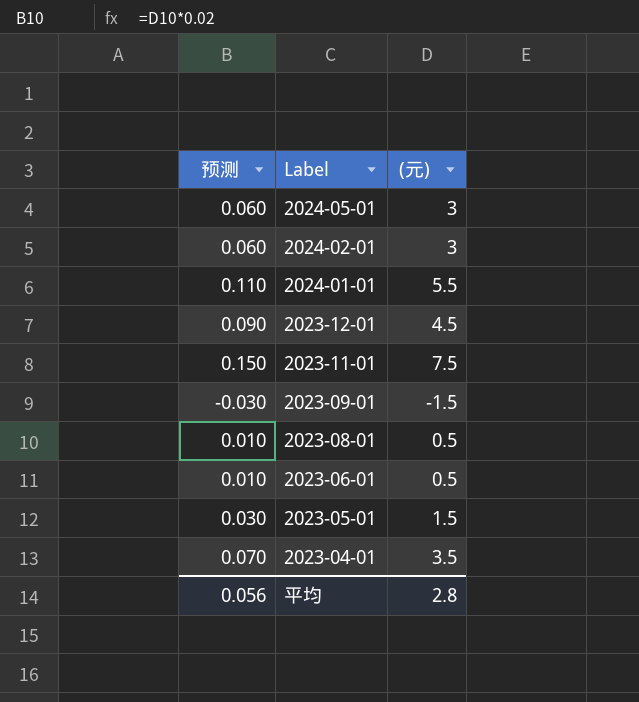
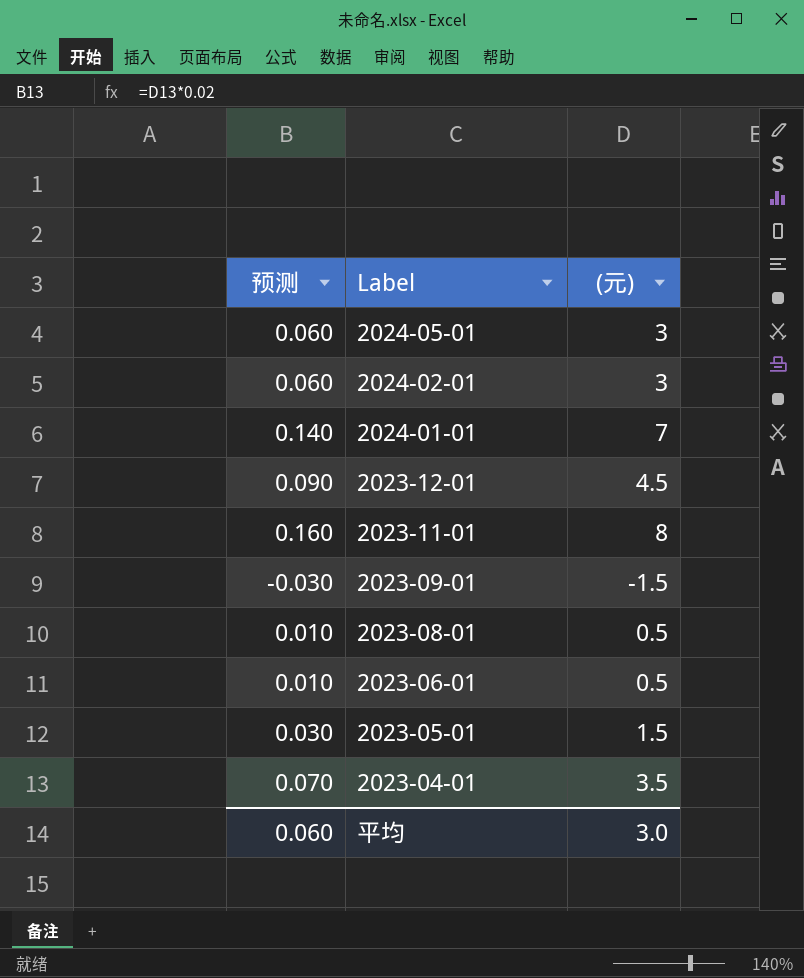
2024-01-01 | 预测: 0.110 -> 0.140
2024-01-01 | (元): 5.5 -> 7
2023-11-01 | 预测: 0.150 -> 0.160
2023-11-01 | (元): 7.5 -> 8
平均 | 预测: 0.056 -> 0.060
平均 | (元): 2.8 -> 3.0

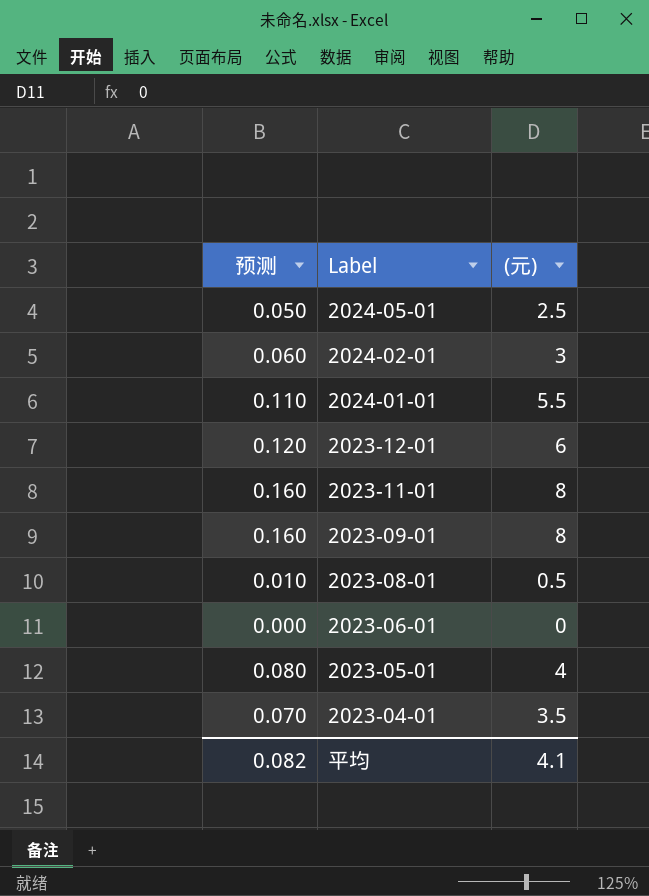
2024-05-01 | 预测: 0.060 -> 0.050
2024-05-01 | (元): 3 -> 2.5
2024-01-01 | 预测: 0.140 -> 0.110
2024-01-01 | (元): 7 -> 5.5
2023-12-01 | 预测: 0.090 -> 0.120
2023-12-01 | (元): 4.5 -> 6
2023-09-01 | 预测: -0.030 -> 0.160
2023-09-01 | (元): -1.5 -> 8
2023-06-01 | 预测: 0.010 -> 0.000
2023-06-01 | (元): 0.5 -> 0
2023-05-01 | 预测: 0.030 -> 0.080
2023-05-01 | (元): 1.5 -> 4
平均 | 预测: 0.060 -> 0.082
平均 | (元): 3.0 -> 4.1

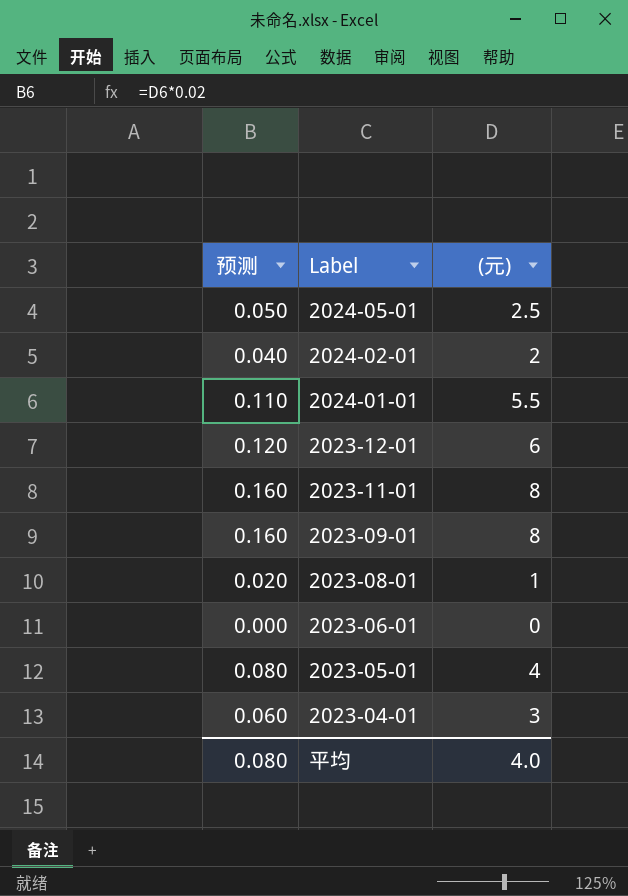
2024-02-01 | 预测: 0.060 -> 0.040
2024-02-01 | (元): 3 -> 2
2023-08-01 | 预测: 0.010 -> 0.020
2023-08-01 | (元): 0.5 -> 1
2023-04-01 | 预测: 0.070 -> 0.060
2023-04-01 | (元): 3.5 -> 3
平均 | 预测: 0.082 -> 0.080
平均 | (元): 4.1 -> 4.0

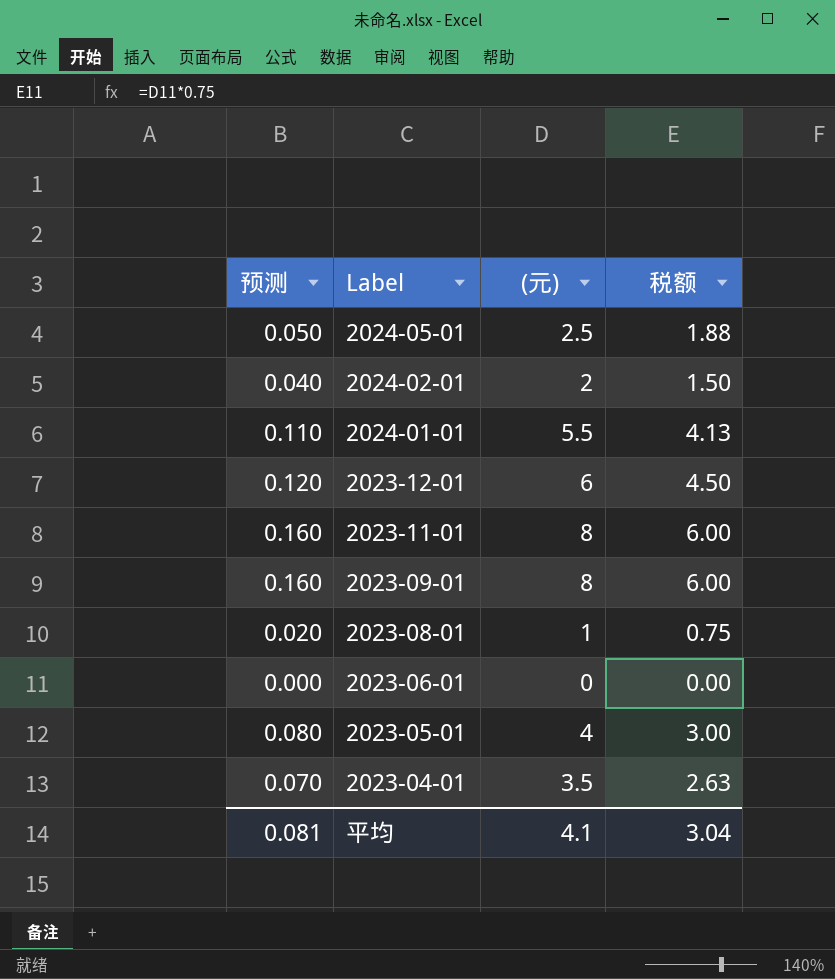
column 税额 | formula: none -> [(元)] * 0.75
2023-04-01 | 预测: 0.060 -> 0.070
2023-04-01 | (元): 3 -> 3.5
平均 | 预测: 0.080 -> 0.081
平均 | (元): 4.0 -> 4.1

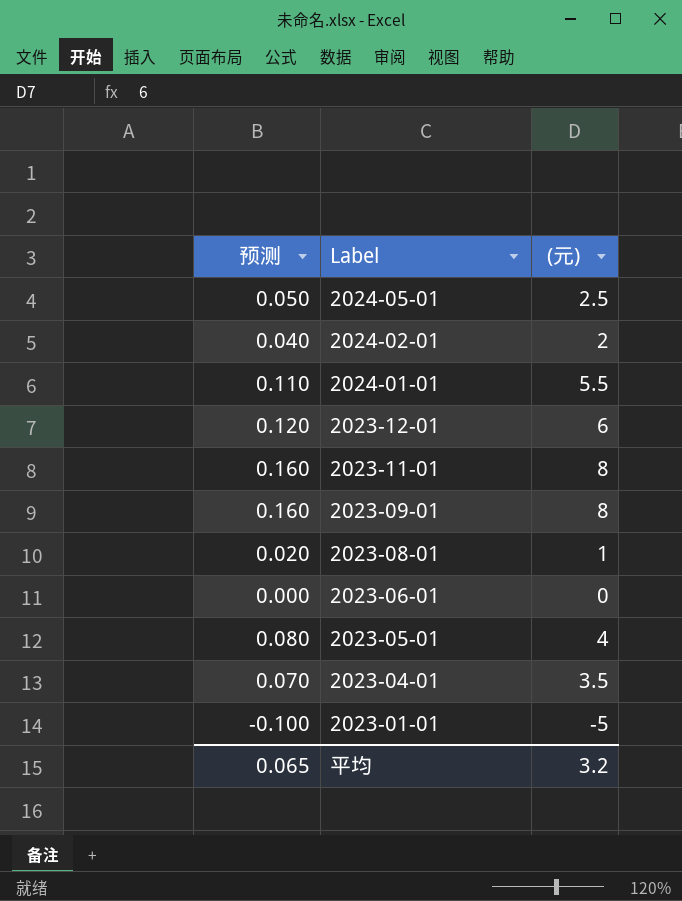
column 税额 | formula: [(元)] * 0.75 -> none
row 2023-01-01: none -> -0.100 | -5
平均 | 预测: 0.081 -> 0.065
平均 | (元): 4.1 -> 3.2

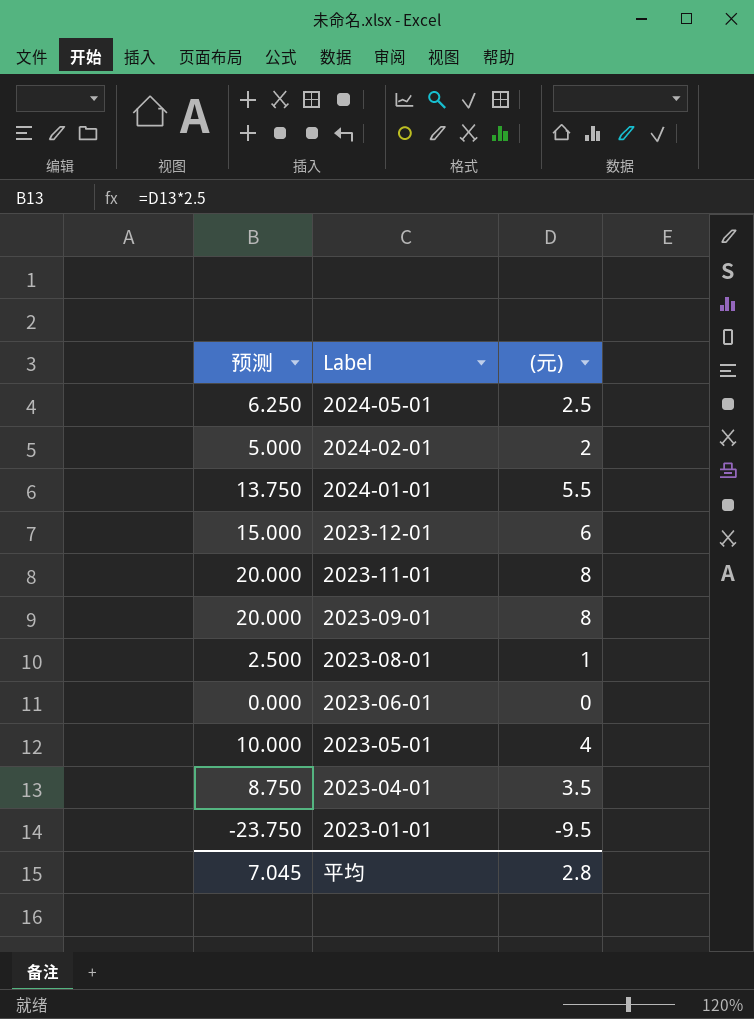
column 预测 | formula: [(元)] * 0.02 -> [(元)] * 2.5
2023-01-01 | (元): -5 -> -9.5
平均 | 预测: 0.065 -> 7.045
平均 | (元): 3.2 -> 2.8

